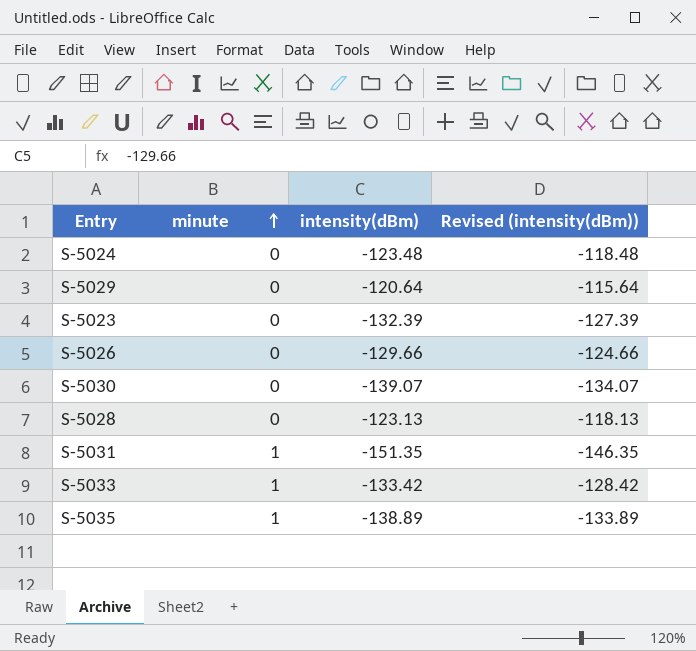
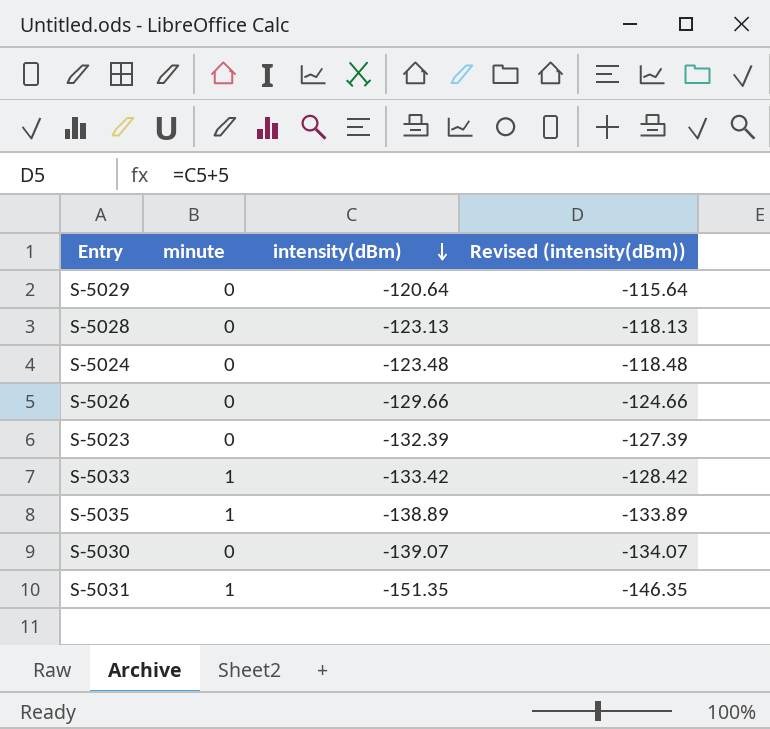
row order: minute ascending -> intensity(dBm) descending

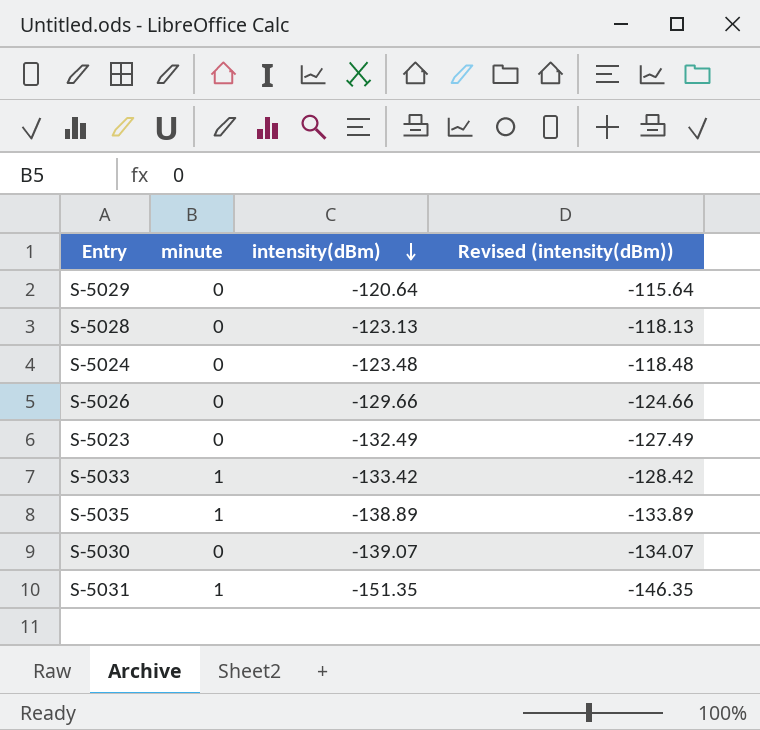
S-5023 | intensity(dBm): -132.39 -> -132.49
S-5023 | Revised (intensity(dBm)): -127.39 -> -127.49

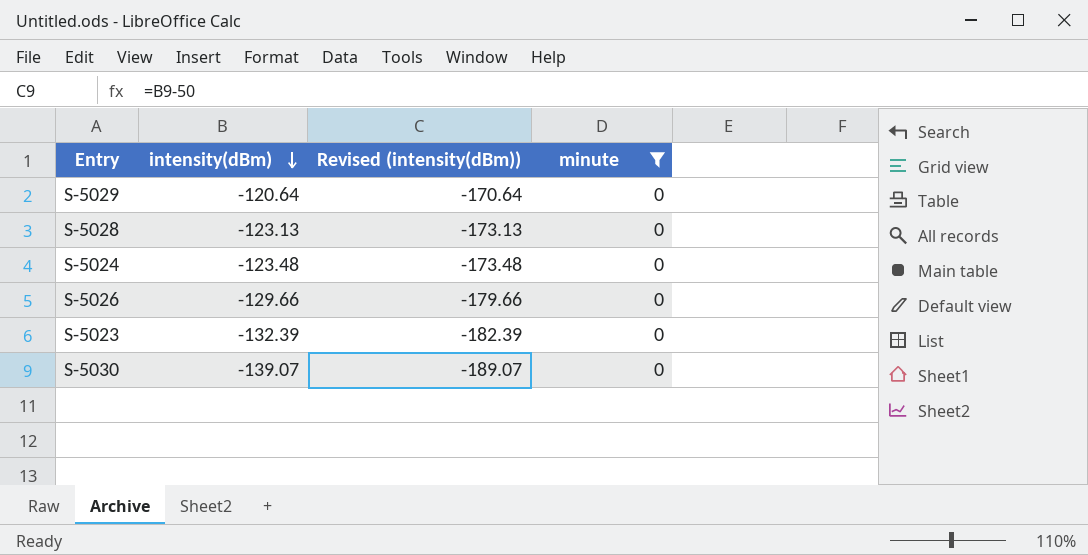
filter: none -> minute = 0
column Revised (intensity(dBm)) | formula: [intensity(dBm)] + 5 -> [intensity(dBm)] - 50
column minute | position: 2 -> 4
S-5023 | intensity(dBm): -132.49 -> -132.39

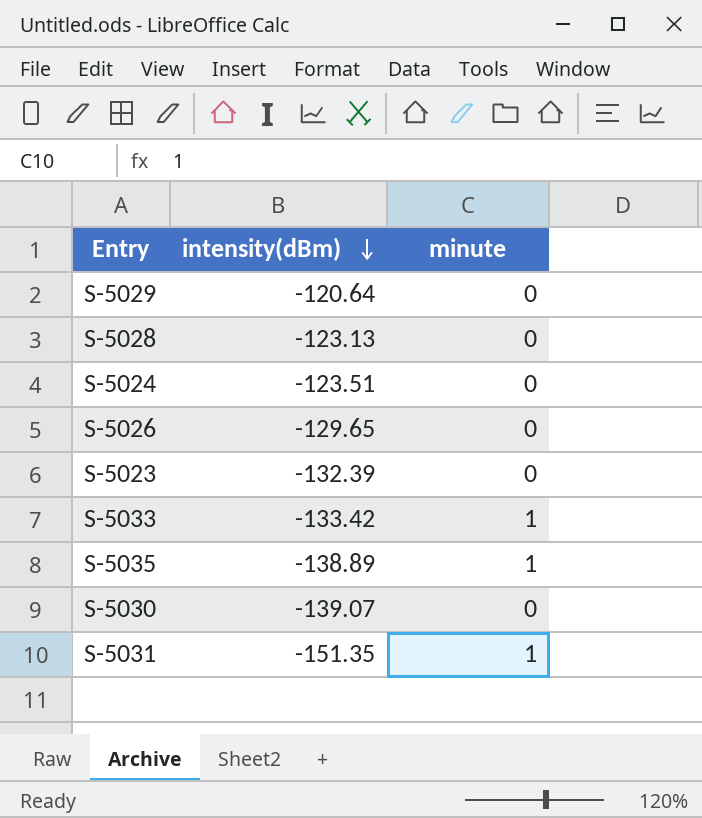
filter: minute = 0 -> none
column Revised (intensity(dBm)) | formula: [intensity(dBm)] - 50 -> none
S-5024 | intensity(dBm): -123.48 -> -123.51
S-5026 | intensity(dBm): -129.66 -> -129.65

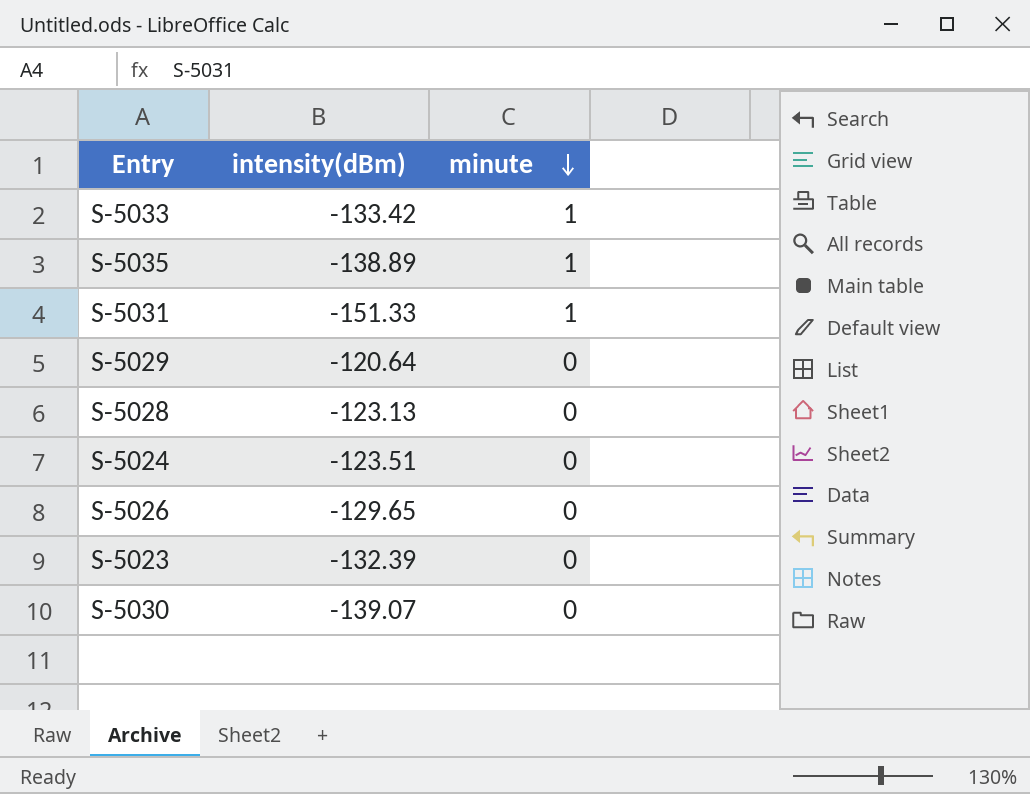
row order: intensity(dBm) descending -> minute descending
S-5031 | intensity(dBm): -151.35 -> -151.33

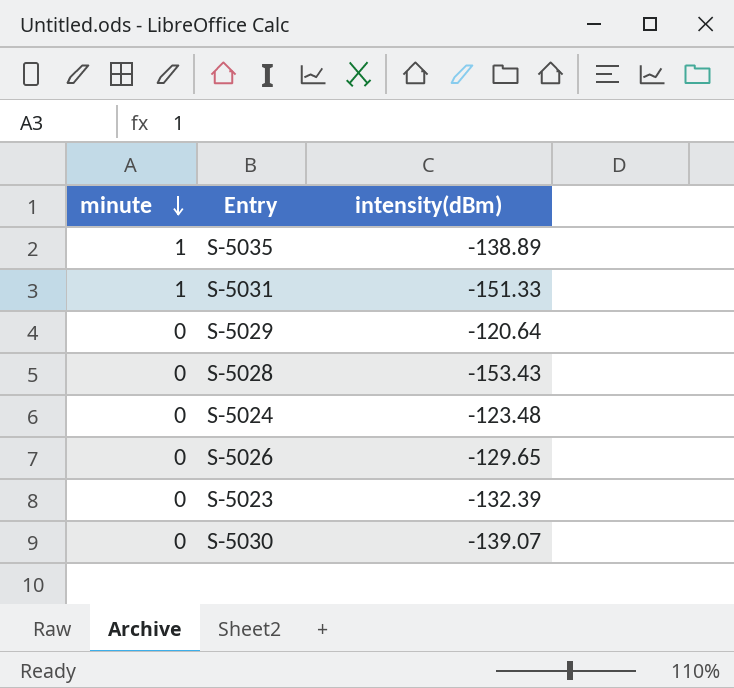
column minute | position: 3 -> 1
row S-5033: -133.42 | 1 -> none
S-5028 | intensity(dBm): -123.13 -> -153.43
S-5024 | intensity(dBm): -123.51 -> -123.48

